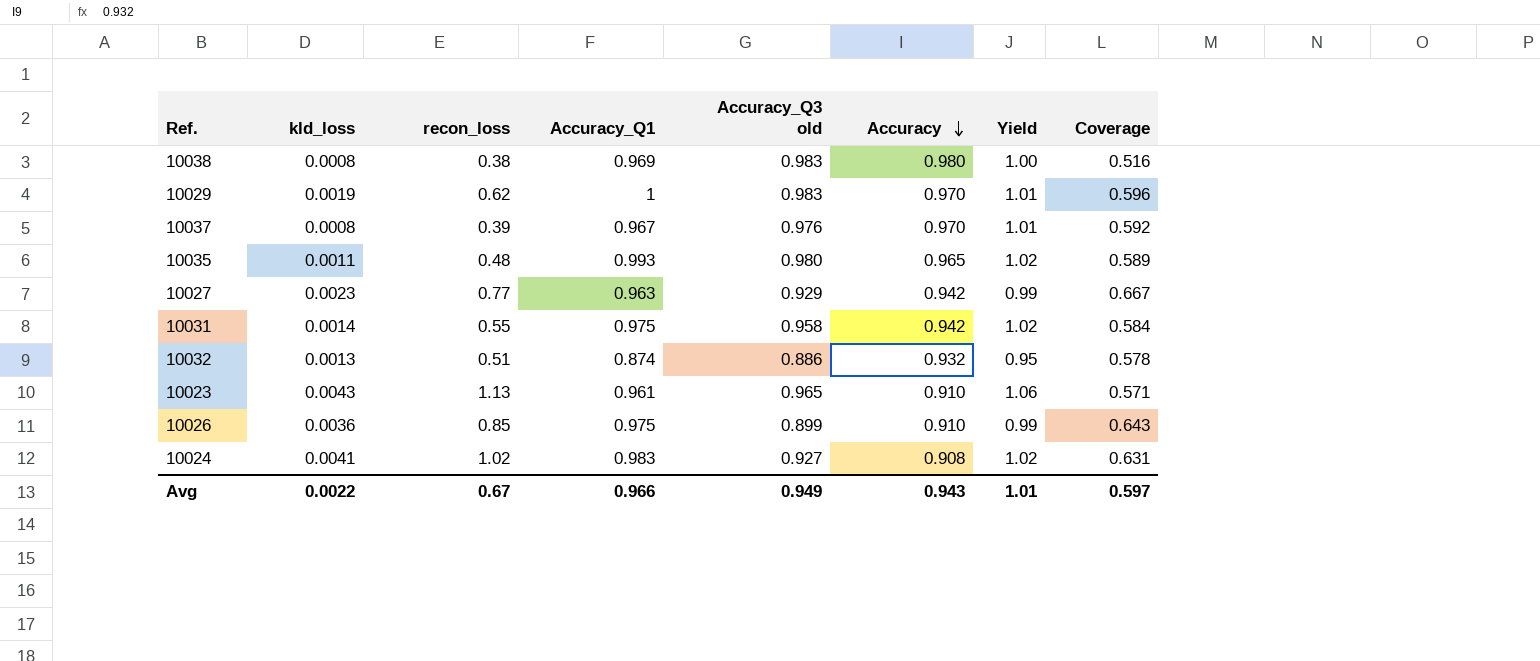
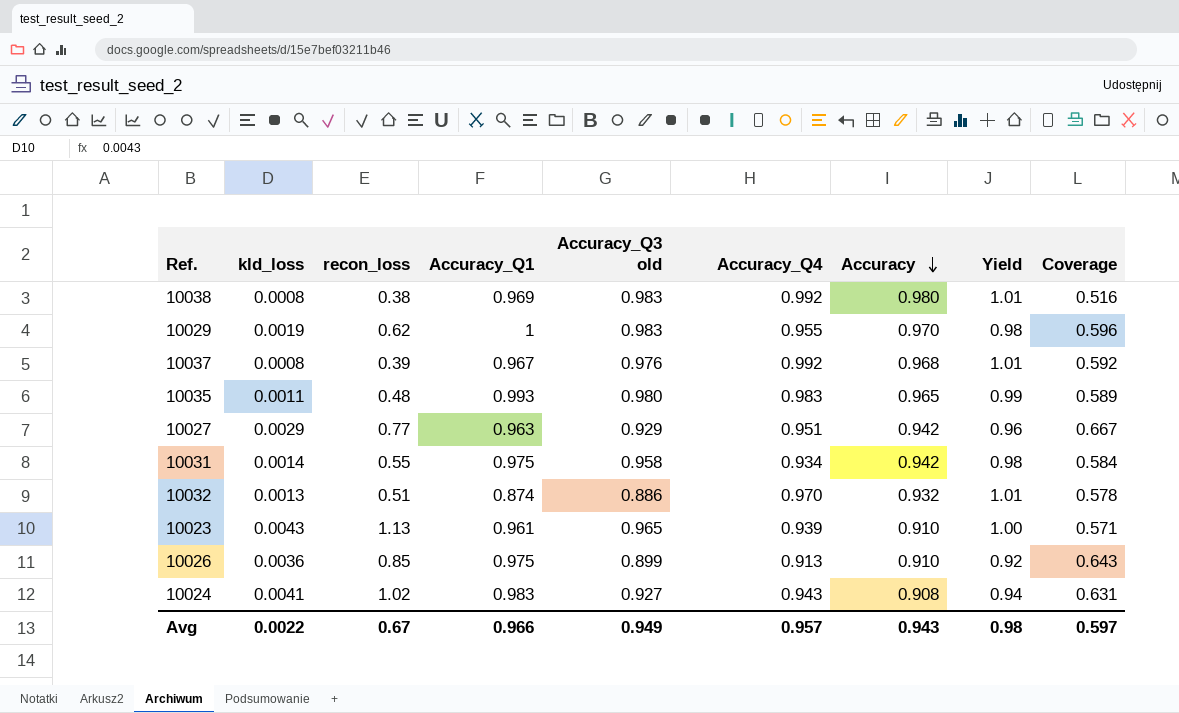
column Accuracy_Q4 | position: none -> 6
column Yield | formula: [Accuracy_Q3 old] / [Accuracy] -> [Accuracy_Q3 old] / [Accuracy_Q1]
10037 | Accuracy: 0.970 -> 0.968
10027 | kld_loss: 0.0023 -> 0.0029
Avg | Yield: 1.01 -> 0.98

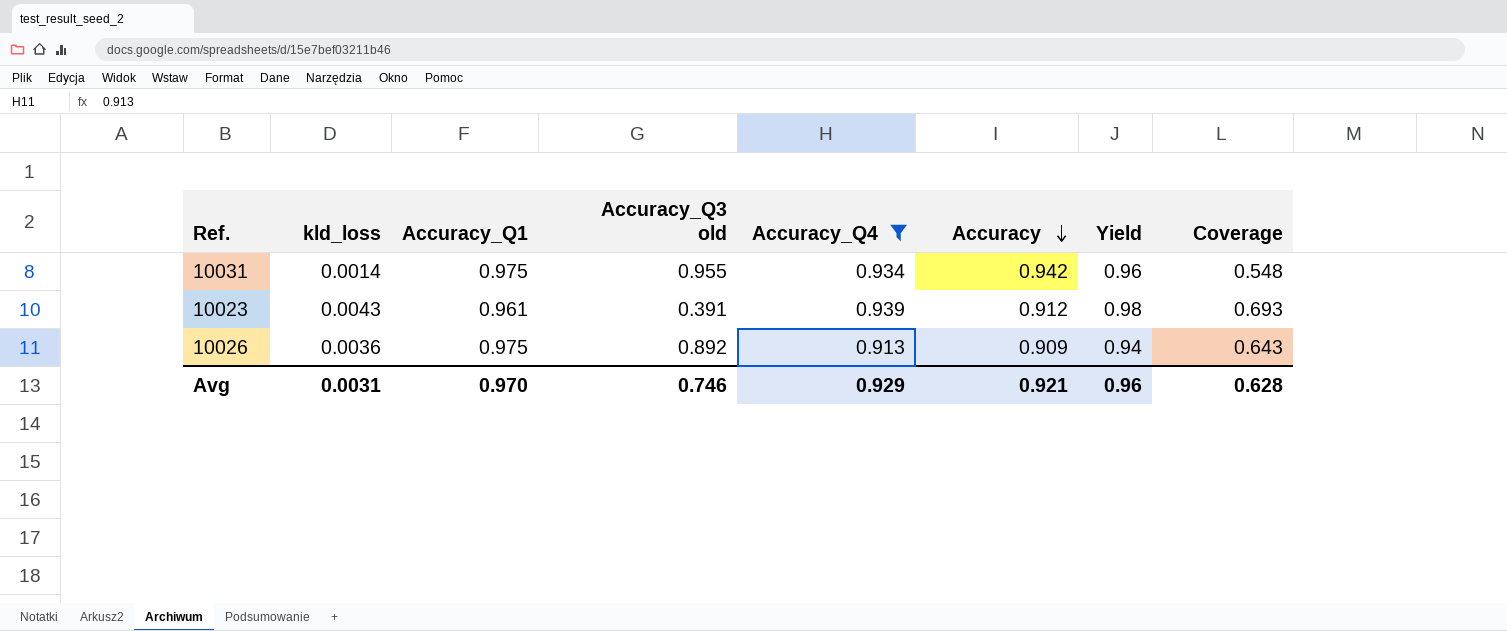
filter: none -> Accuracy_Q4 <= 0.939
column recon_loss | position: 3 -> none
column Yield | formula: [Accuracy_Q3 old] / [Accuracy_Q1] -> [Accuracy_Q4] / [Accuracy_Q1]
10031 | Accuracy_Q3 old: 0.958 -> 0.955
10031 | Coverage: 0.584 -> 0.548
10023 | Accuracy_Q3 old: 0.965 -> 0.391
10023 | Accuracy: 0.910 -> 0.912
10023 | Coverage: 0.571 -> 0.693
10026 | Accuracy_Q3 old: 0.899 -> 0.892
10026 | Accuracy: 0.910 -> 0.909
Avg | kld_loss: 0.0022 -> 0.0031
Avg | Accuracy_Q1: 0.966 -> 0.970
Avg | Accuracy_Q3 old: 0.949 -> 0.746
Avg | Accuracy_Q4: 0.957 -> 0.929
Avg | Accuracy: 0.943 -> 0.921
Avg | Yield: 0.98 -> 0.96
Avg | Coverage: 0.597 -> 0.628

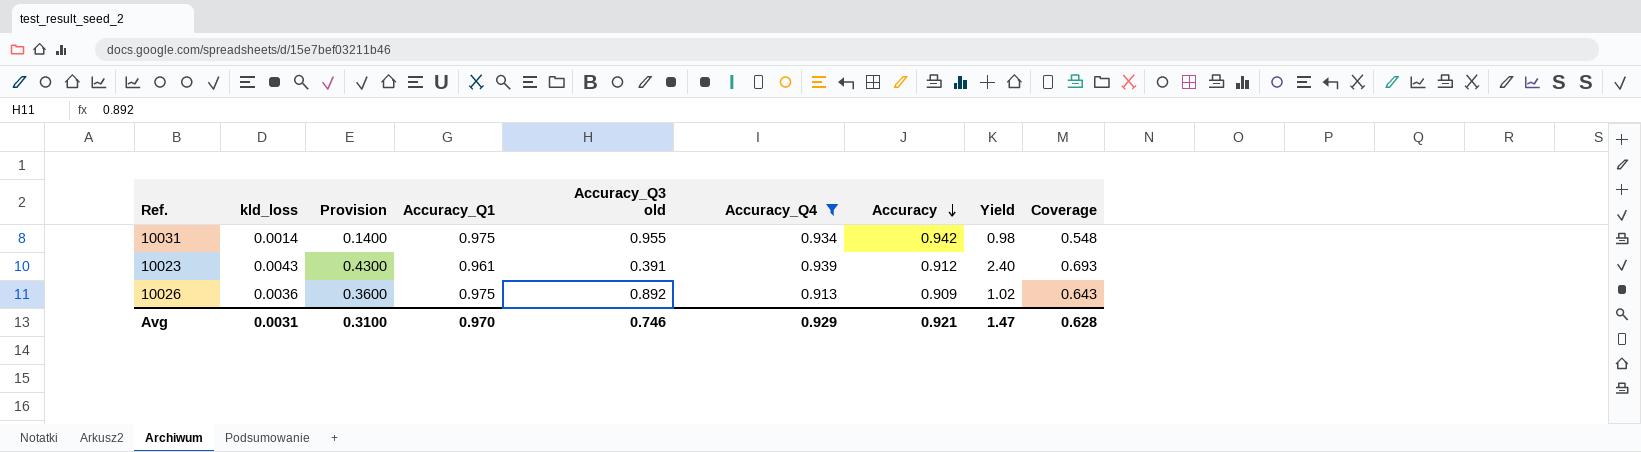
column Provision | formula: none -> [kld_loss] * 100
column Yield | formula: [Accuracy_Q4] / [Accuracy_Q1] -> [Accuracy_Q4] / [Accuracy_Q3 old]
Avg | Yield: 0.96 -> 1.47

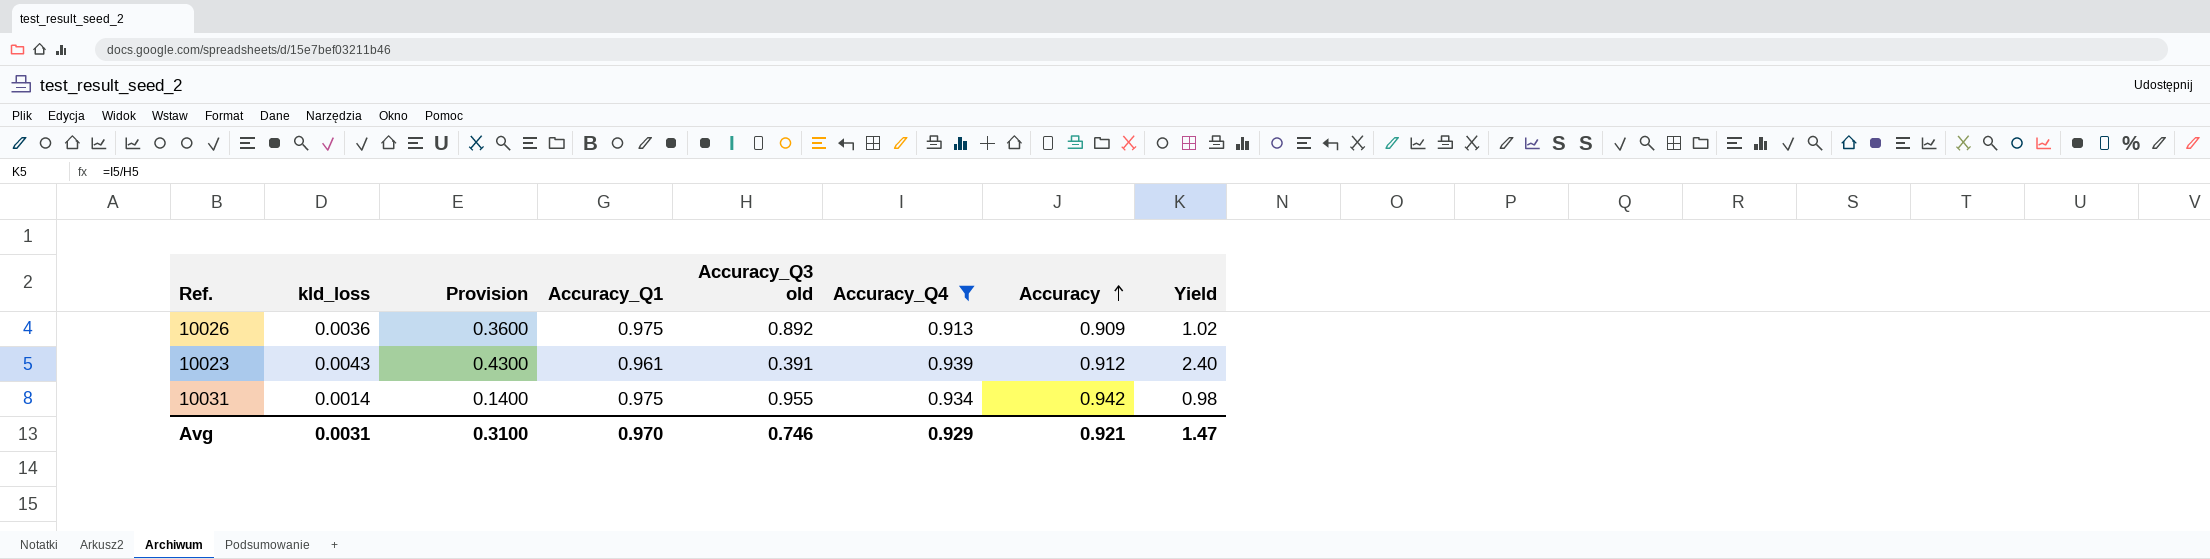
row order: Accuracy descending -> Accuracy ascending
column Coverage | position: 9 -> none

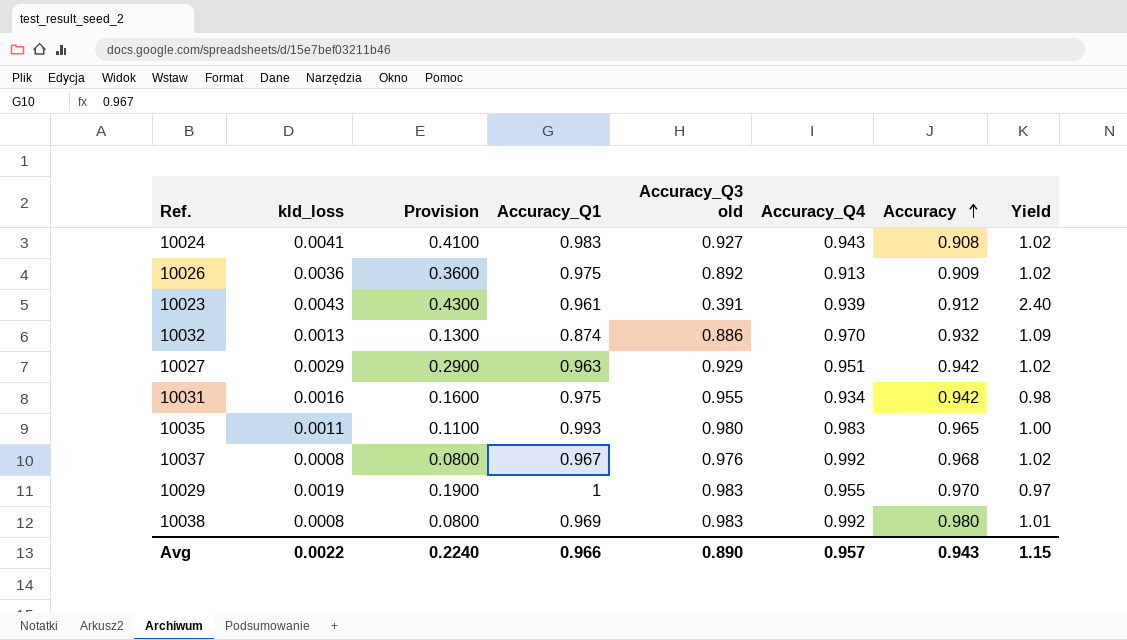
filter: Accuracy_Q4 <= 0.939 -> none
10031 | kld_loss: 0.0014 -> 0.0016
10031 | Provision: 0.1400 -> 0.1600
Avg | kld_loss: 0.0031 -> 0.0022
Avg | Provision: 0.3100 -> 0.2240
Avg | Accuracy_Q1: 0.970 -> 0.966
Avg | Accuracy_Q3 old: 0.746 -> 0.890
Avg | Accuracy_Q4: 0.929 -> 0.957
Avg | Accuracy: 0.921 -> 0.943
Avg | Yield: 1.47 -> 1.15

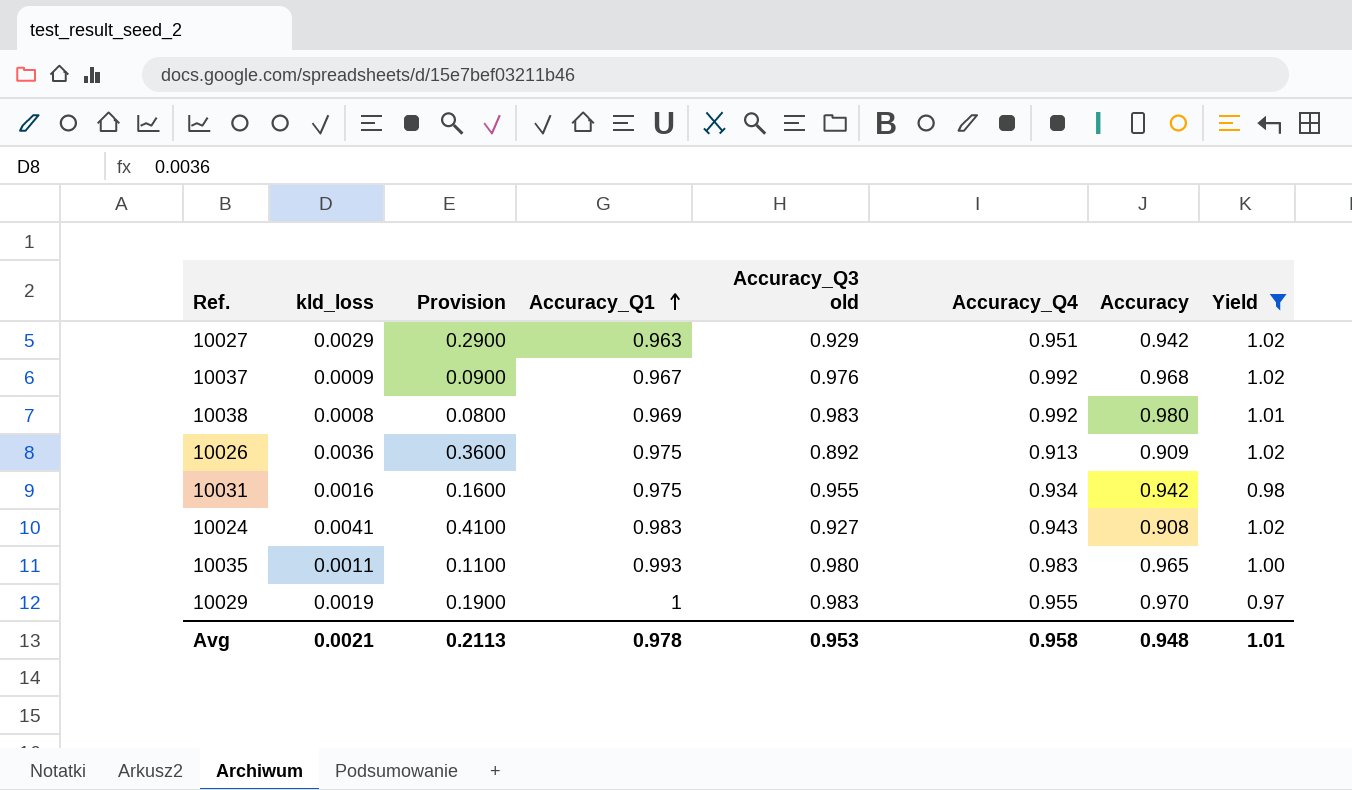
filter: none -> Yield <= 1.02
row order: Accuracy ascending -> Accuracy_Q1 ascending
10037 | kld_loss: 0.0008 -> 0.0009
10037 | Provision: 0.0800 -> 0.0900
Avg | kld_loss: 0.0022 -> 0.0021
Avg | Provision: 0.2240 -> 0.2113
Avg | Accuracy_Q1: 0.966 -> 0.978
Avg | Accuracy_Q3 old: 0.890 -> 0.953
Avg | Accuracy_Q4: 0.957 -> 0.958
Avg | Accuracy: 0.943 -> 0.948
Avg | Yield: 1.15 -> 1.01

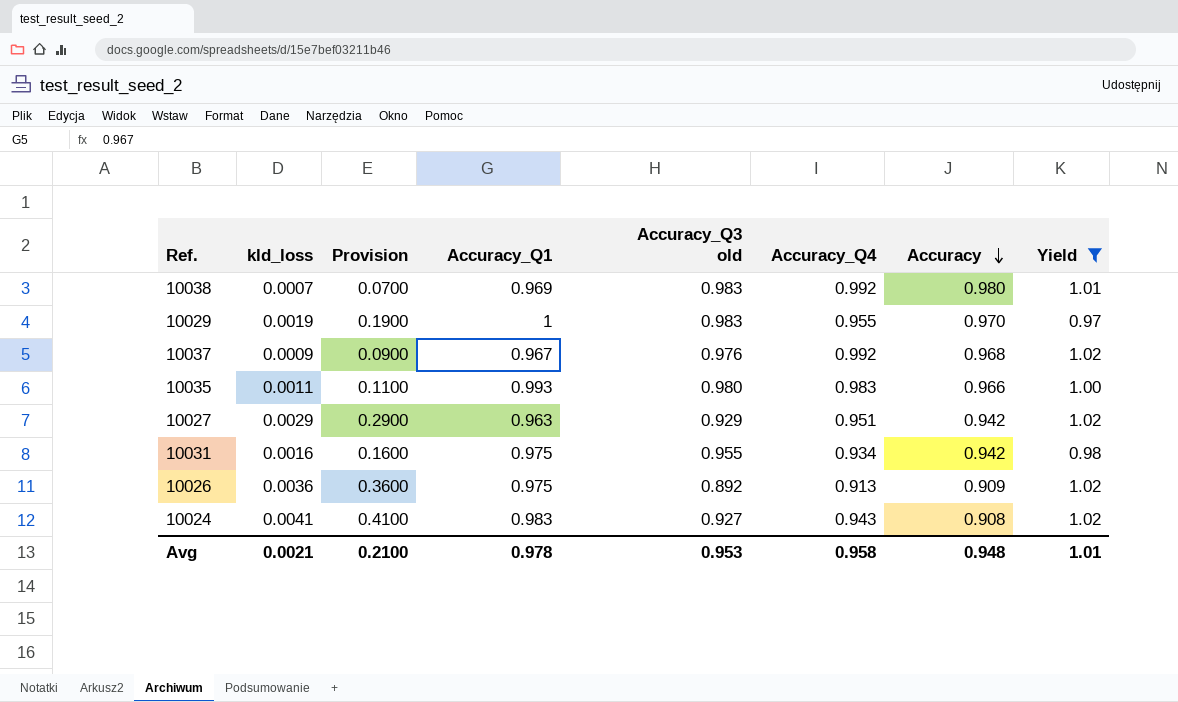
row order: Accuracy_Q1 ascending -> Accuracy descending
10038 | kld_loss: 0.0008 -> 0.0007
10038 | Provision: 0.0800 -> 0.0700
10035 | Accuracy: 0.965 -> 0.966
Avg | Provision: 0.2113 -> 0.2100

